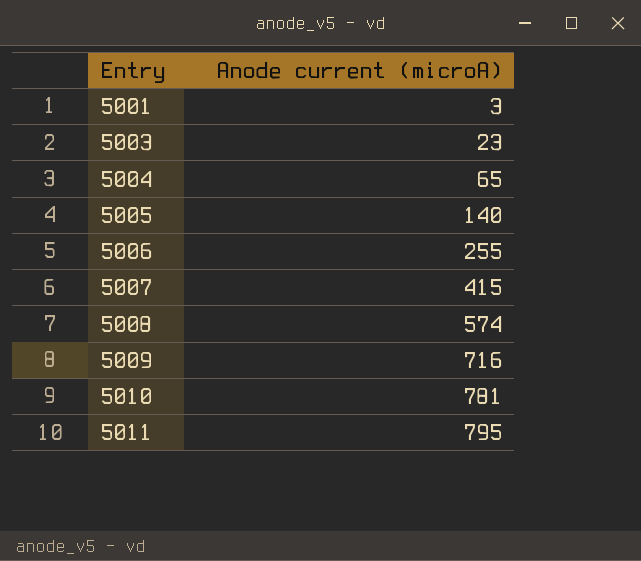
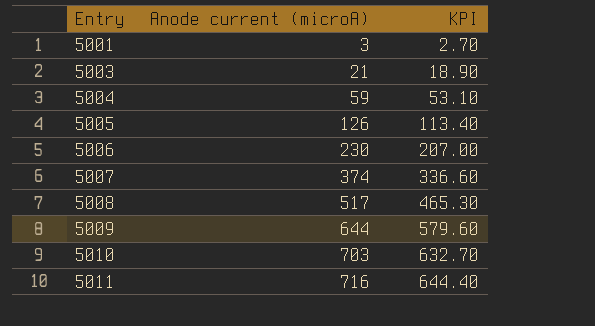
column KPI | formula: none -> [Anode current (microA)] * 0.9
5003 | Anode current (microA): 23 -> 21
5004 | Anode current (microA): 65 -> 59
5005 | Anode current (microA): 140 -> 126
5006 | Anode current (microA): 255 -> 230
5007 | Anode current (microA): 415 -> 374
5008 | Anode current (microA): 574 -> 517
5009 | Anode current (microA): 716 -> 644
5010 | Anode current (microA): 781 -> 703
5011 | Anode current (microA): 795 -> 716

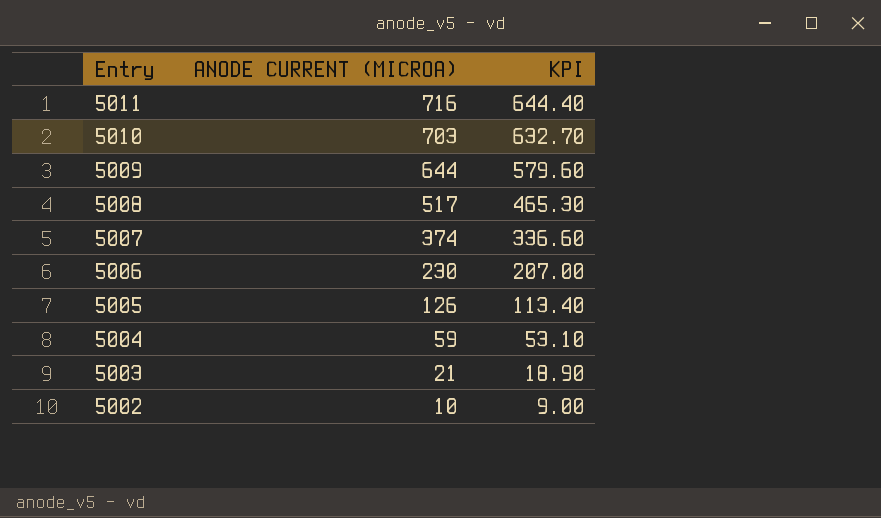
row order: Entry ascending -> Entry descending
column name: Anode current (microA) -> ANODE CURRENT (MICROA)
row 5001: 3 | 2.70 -> none
row 5002: none -> 10 | 9.00

